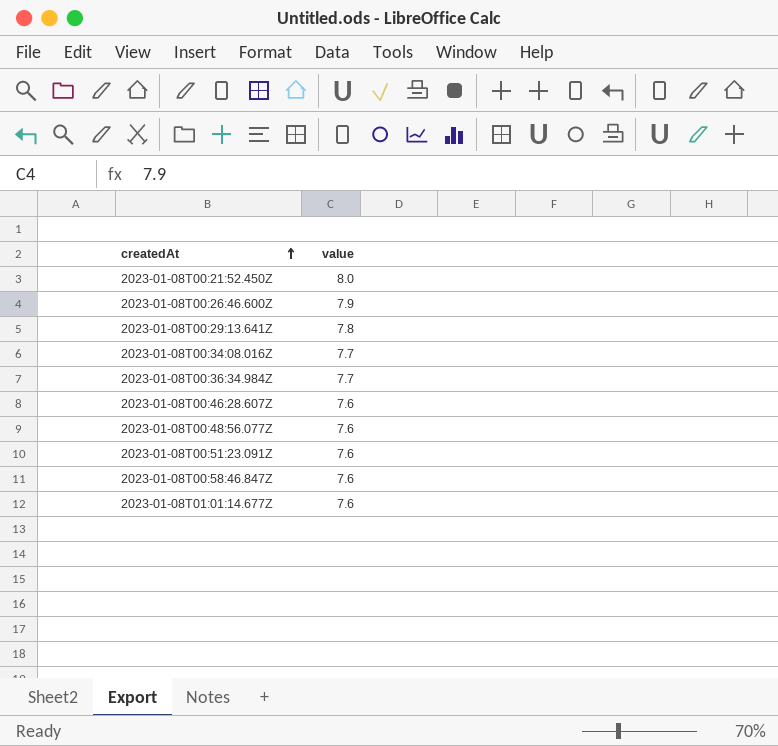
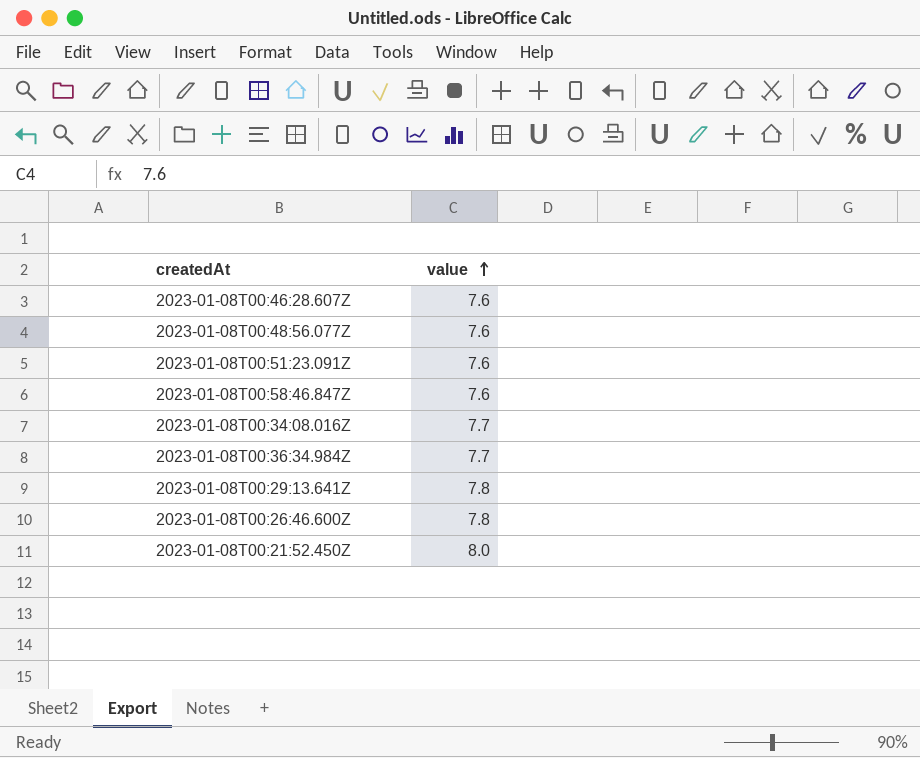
row order: createdAt ascending -> value ascending
row 2023-01-08T01:01:14.677Z: 7.6 -> none
2023-01-08T00:26:46.600Z | value: 7.9 -> 7.8

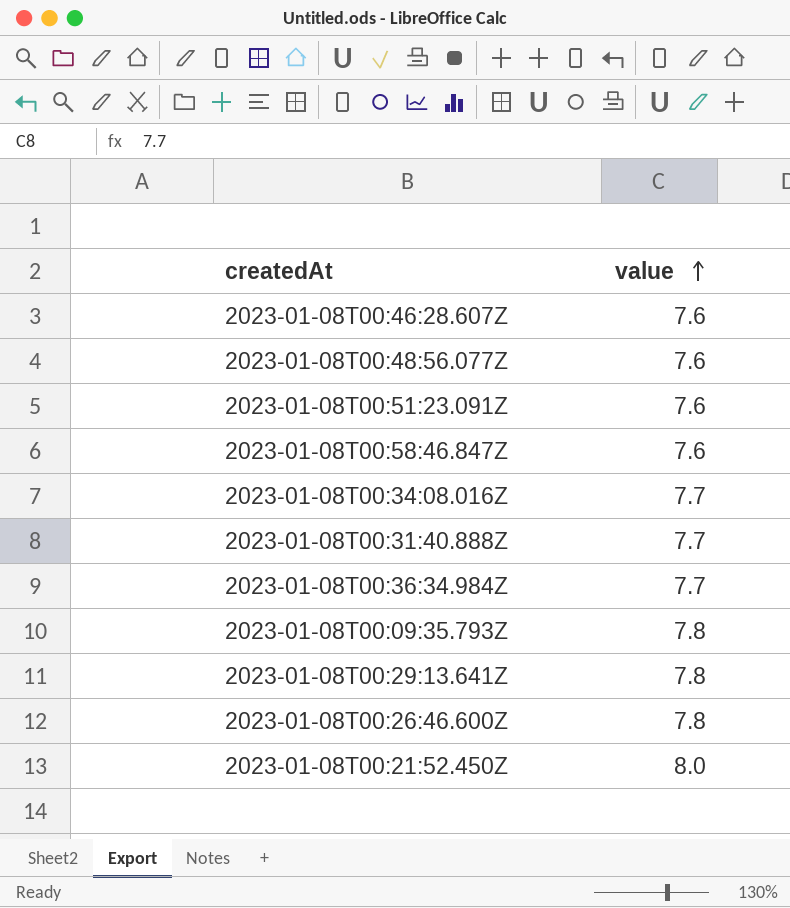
row 2023-01-08T00:31:40.888Z: none -> 7.7
row 2023-01-08T00:09:35.793Z: none -> 7.8

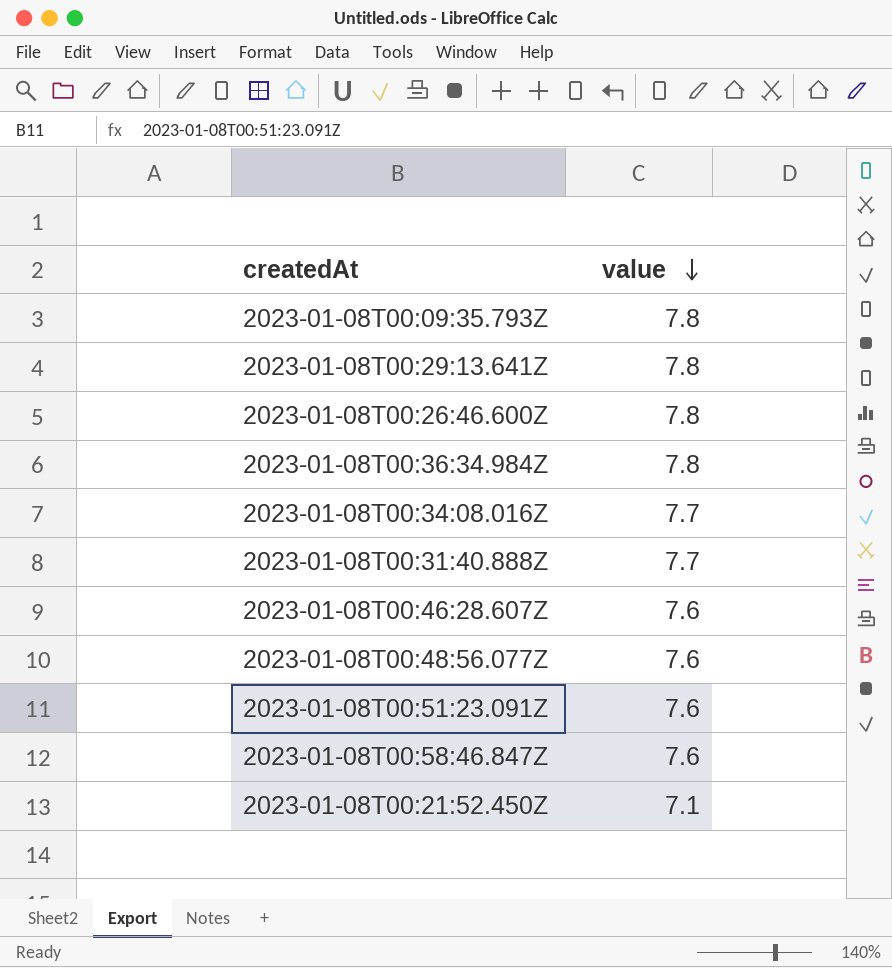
row order: value ascending -> value descending
2023-01-08T00:36:34.984Z | value: 7.7 -> 7.8
2023-01-08T00:21:52.450Z | value: 8.0 -> 7.1

